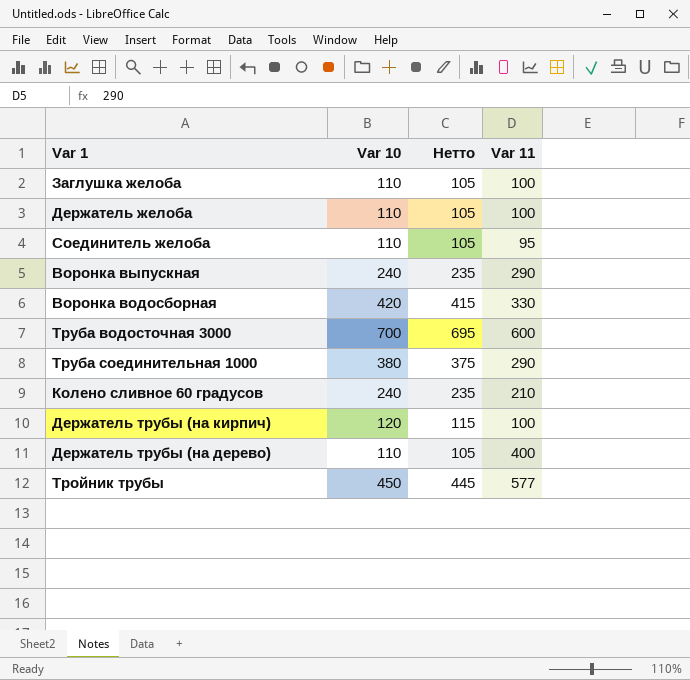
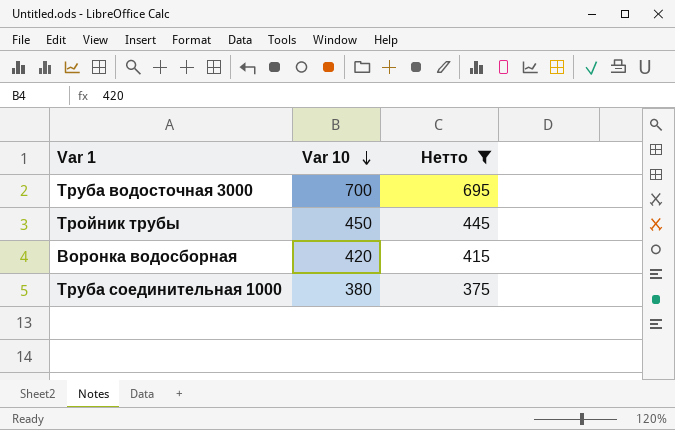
filter: none -> Нетто >= 375
row order: none -> Var 10 descending
column Var 11 | position: 4 -> none

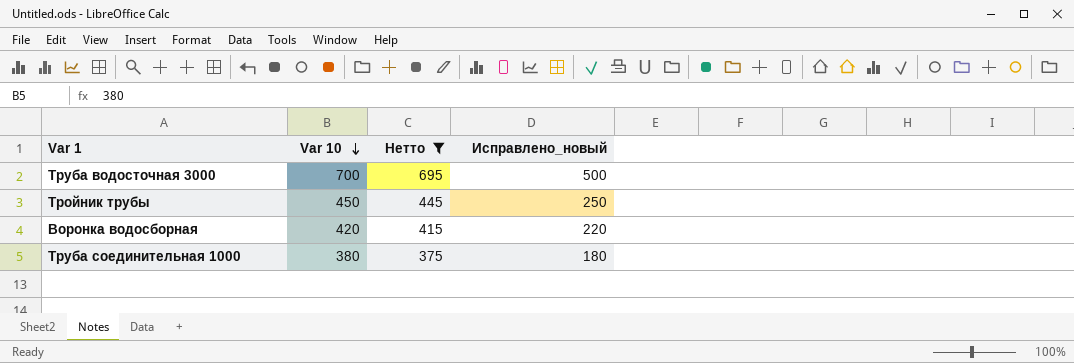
column Исправлено_новый | formula: none -> [Var 10] - 200

